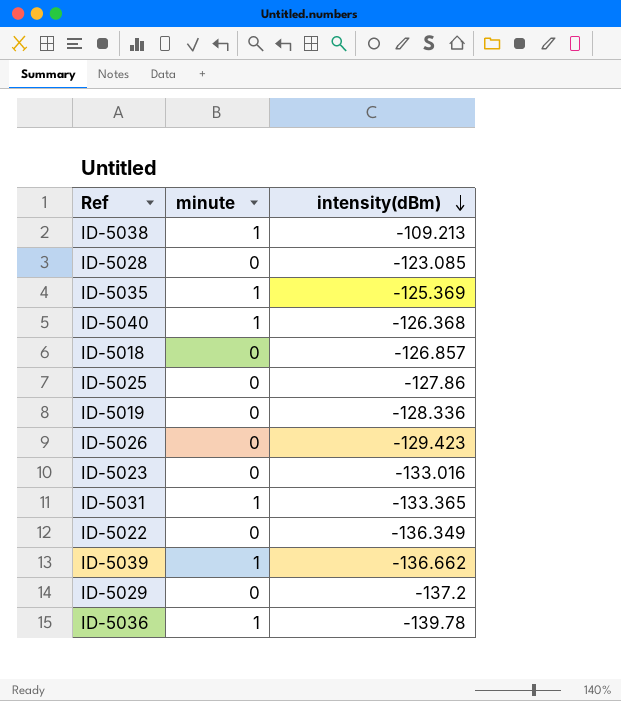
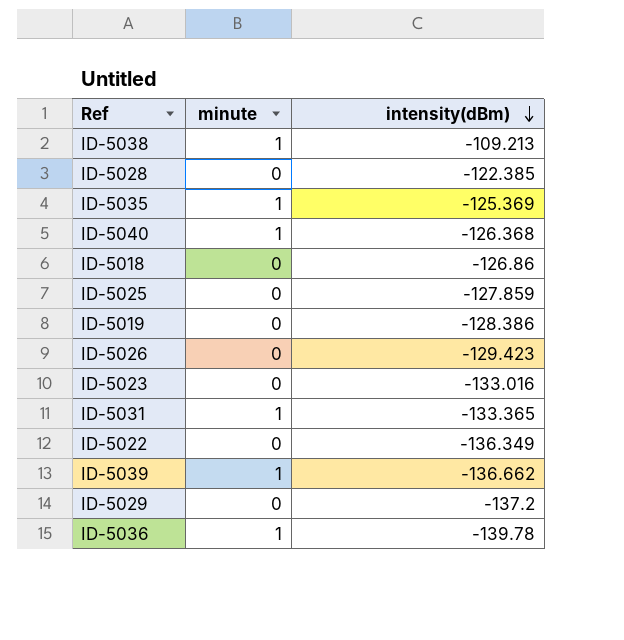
ID-5028 | intensity(dBm): -123.085 -> -122.385
ID-5018 | intensity(dBm): -126.857 -> -126.86
ID-5025 | intensity(dBm): -127.86 -> -127.859
ID-5019 | intensity(dBm): -128.336 -> -128.386

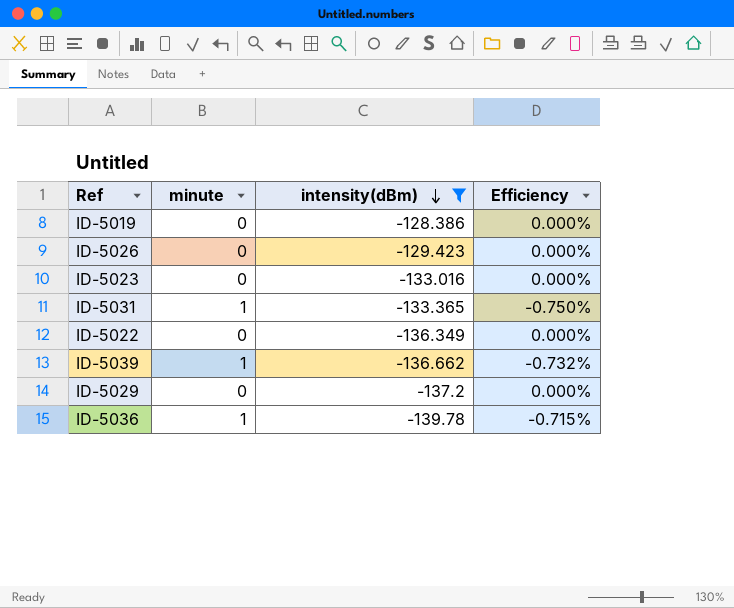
filter: none -> intensity(dBm) <= -128.386
column Efficiency | formula: none -> [minute] / [intensity(dBm)]

